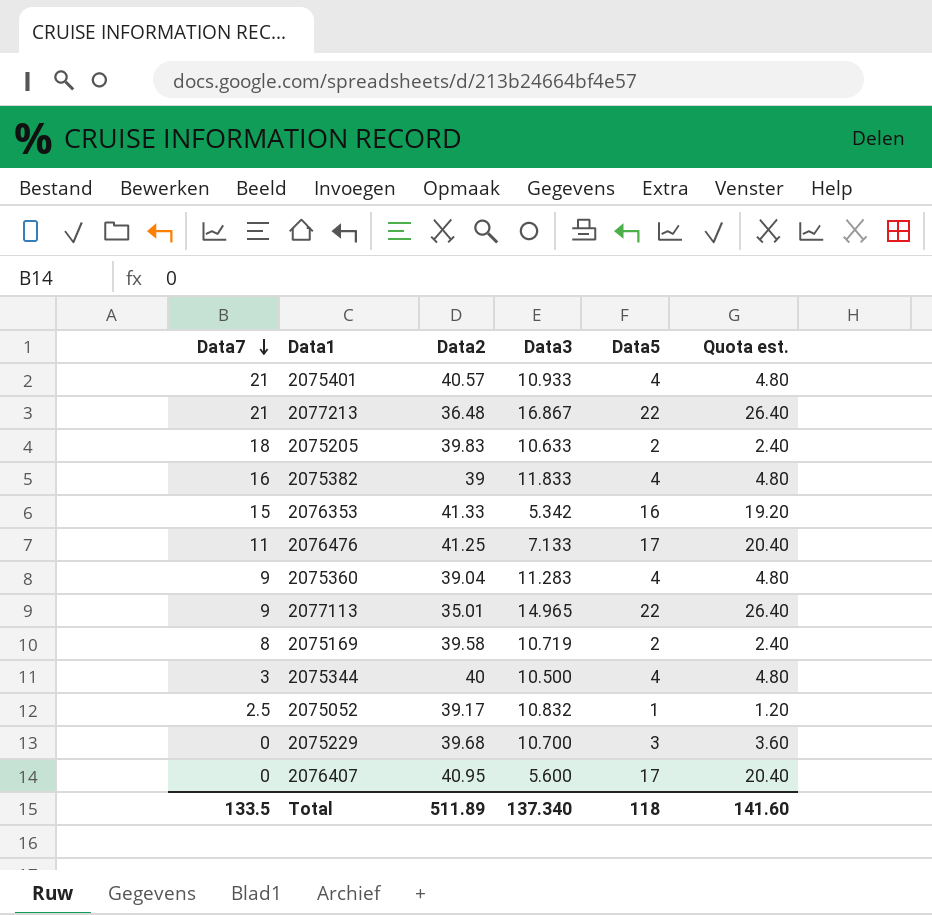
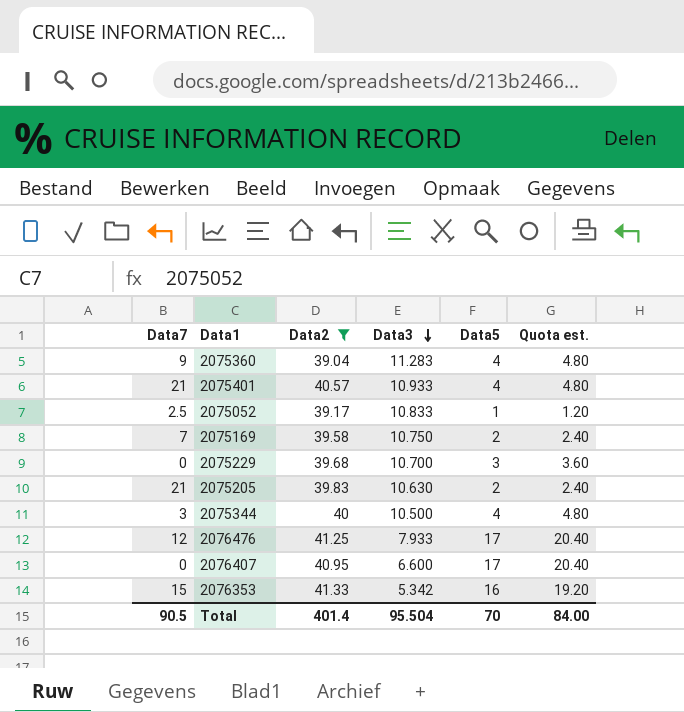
filter: none -> Data2 >= 39.04
row order: Data7 descending -> Data3 descending
2075052 | Data3: 10.832 -> 10.833
2075169 | Data7: 8 -> 7
2075169 | Data3: 10.719 -> 10.750
2075205 | Data7: 18 -> 21
2075205 | Data3: 10.633 -> 10.630
2076476 | Data7: 11 -> 12
2076476 | Data3: 7.133 -> 7.933
2076407 | Data3: 5.600 -> 6.600
Total | Data7: 133.5 -> 90.5
Total | Data2: 511.89 -> 401.4
Total | Data3: 137.340 -> 95.504
Total | Data5: 118 -> 70
Total | Quota est.: 141.60 -> 84.00

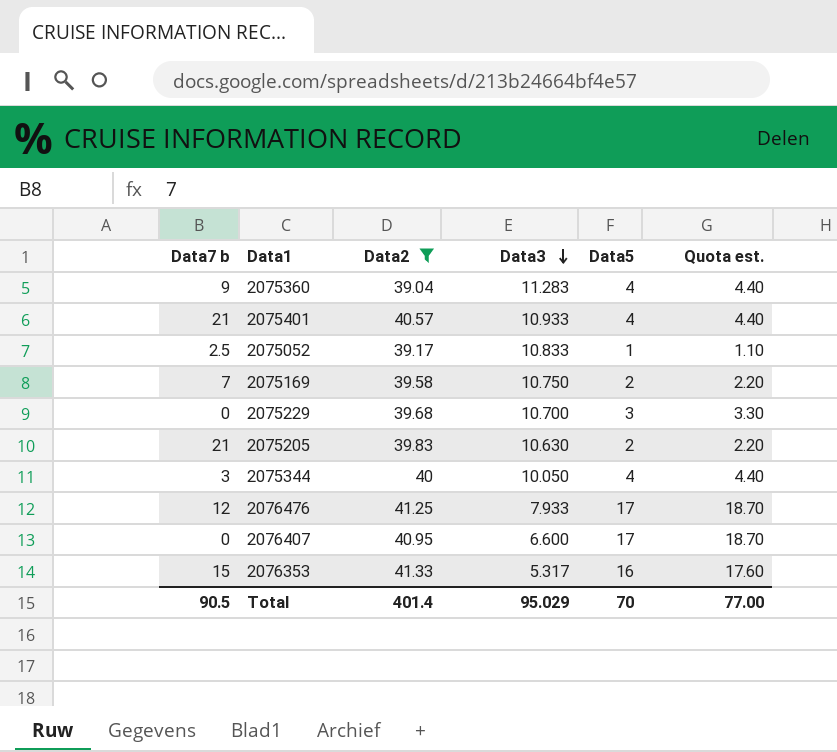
column name: Data7 -> Data7 b
column Quota est. | formula: [Data5] * 1.2 -> [Data5] * 1.1
2075344 | Data3: 10.500 -> 10.050
2076353 | Data3: 5.342 -> 5.317
Total | Data3: 95.504 -> 95.029
Total | Quota est.: 84.00 -> 77.00

